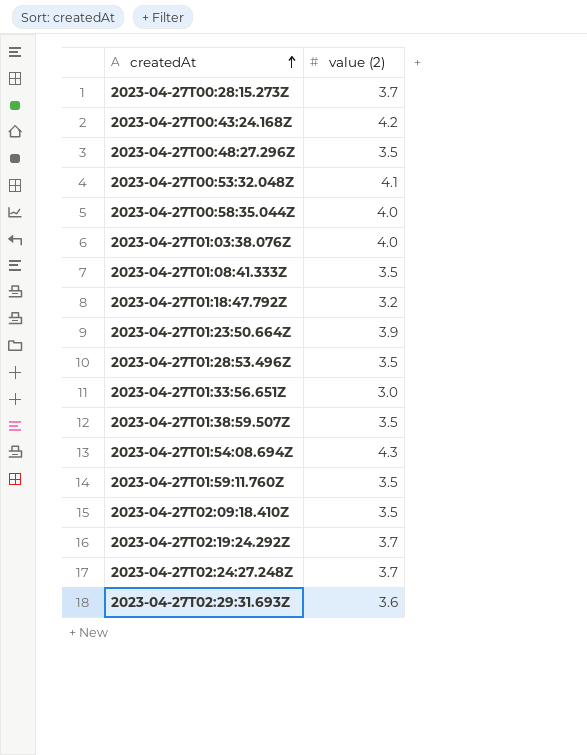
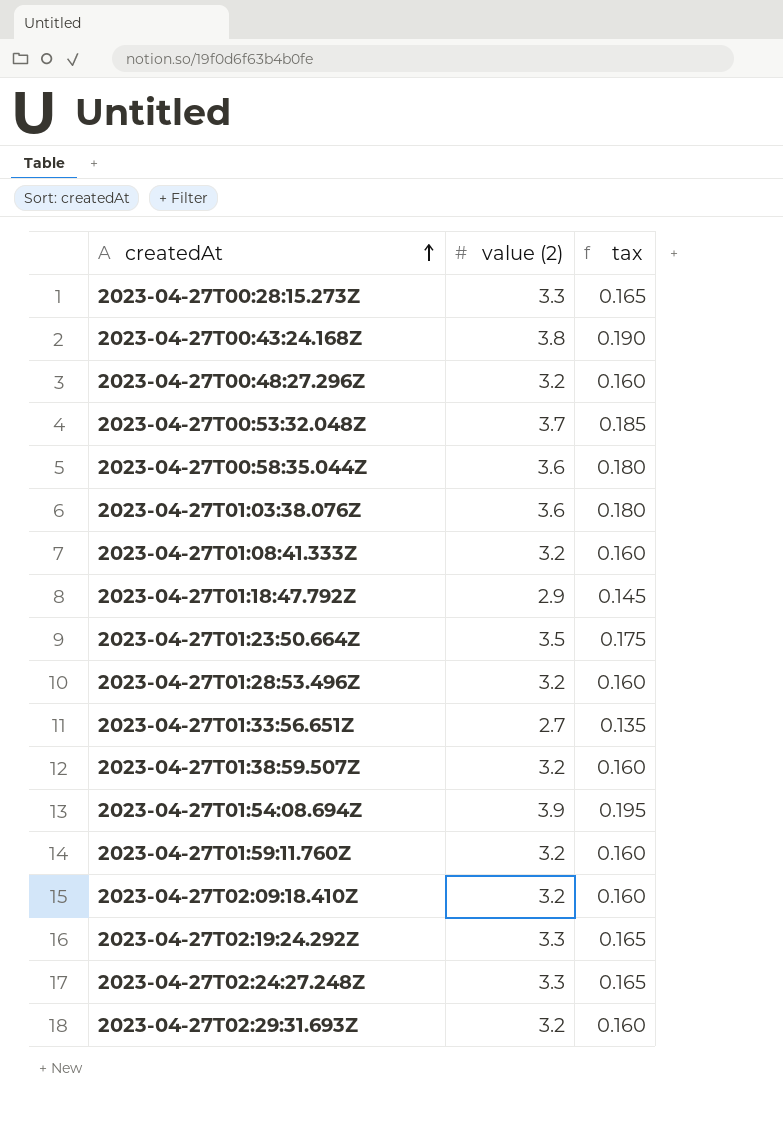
column tax | formula: none -> [value (2)] * 0.05
2023-04-27T00:28:15.273Z | value (2): 3.7 -> 3.3
2023-04-27T00:43:24.168Z | value (2): 4.2 -> 3.8
2023-04-27T00:48:27.296Z | value (2): 3.5 -> 3.2
2023-04-27T00:53:32.048Z | value (2): 4.1 -> 3.7
2023-04-27T00:58:35.044Z | value (2): 4.0 -> 3.6
2023-04-27T01:03:38.076Z | value (2): 4.0 -> 3.6
2023-04-27T01:08:41.333Z | value (2): 3.5 -> 3.2
2023-04-27T01:18:47.792Z | value (2): 3.2 -> 2.9
2023-04-27T01:23:50.664Z | value (2): 3.9 -> 3.5
2023-04-27T01:28:53.496Z | value (2): 3.5 -> 3.2
2023-04-27T01:33:56.651Z | value (2): 3.0 -> 2.7
2023-04-27T01:38:59.507Z | value (2): 3.5 -> 3.2
2023-04-27T01:54:08.694Z | value (2): 4.3 -> 3.9
2023-04-27T01:59:11.760Z | value (2): 3.5 -> 3.2
2023-04-27T02:09:18.410Z | value (2): 3.5 -> 3.2
2023-04-27T02:19:24.292Z | value (2): 3.7 -> 3.3
2023-04-27T02:24:27.248Z | value (2): 3.7 -> 3.3
2023-04-27T02:29:31.693Z | value (2): 3.6 -> 3.2

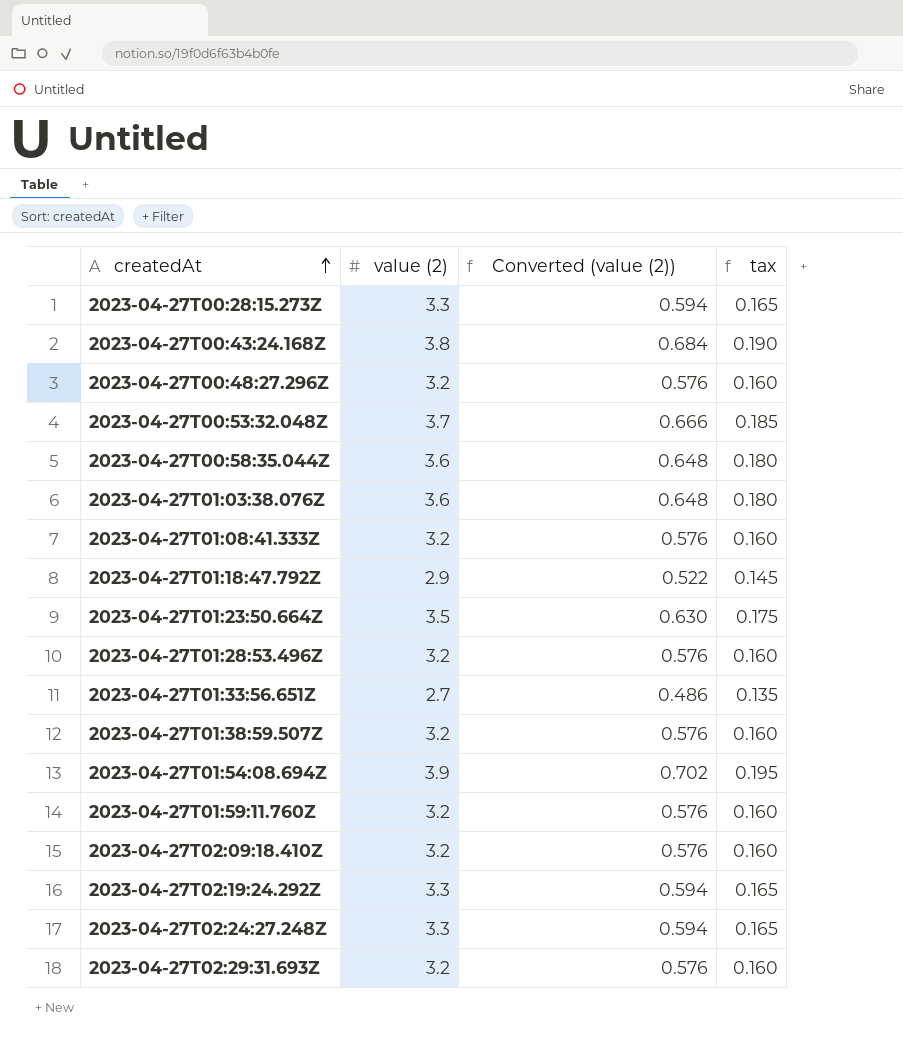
column Converted (value (2)) | formula: none -> [value (2)] * 0.18

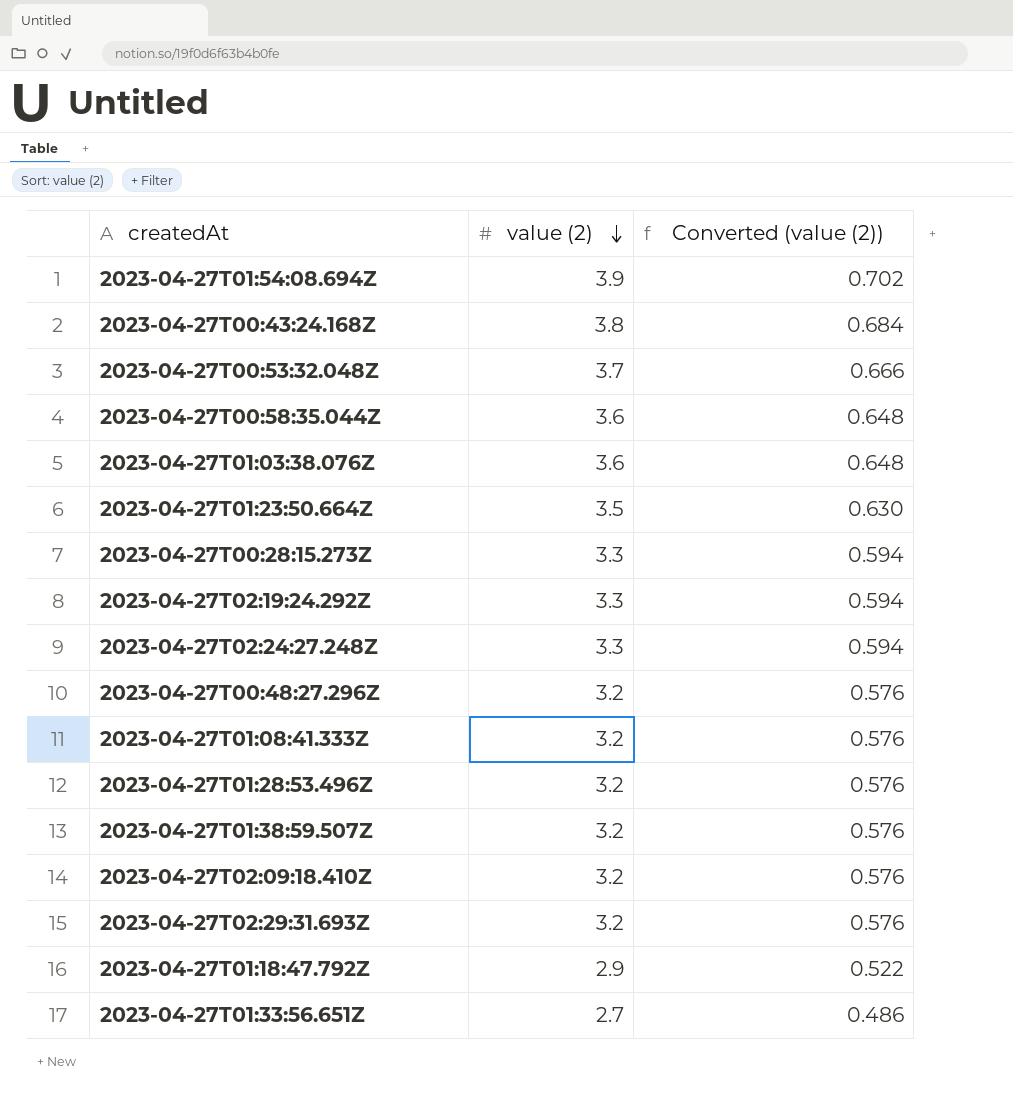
row order: createdAt ascending -> value (2) descending
column tax | formula: [value (2)] * 0.05 -> none
row 2023-04-27T01:59:11.760Z: 3.2 | 0.576 | 0.160 -> none

